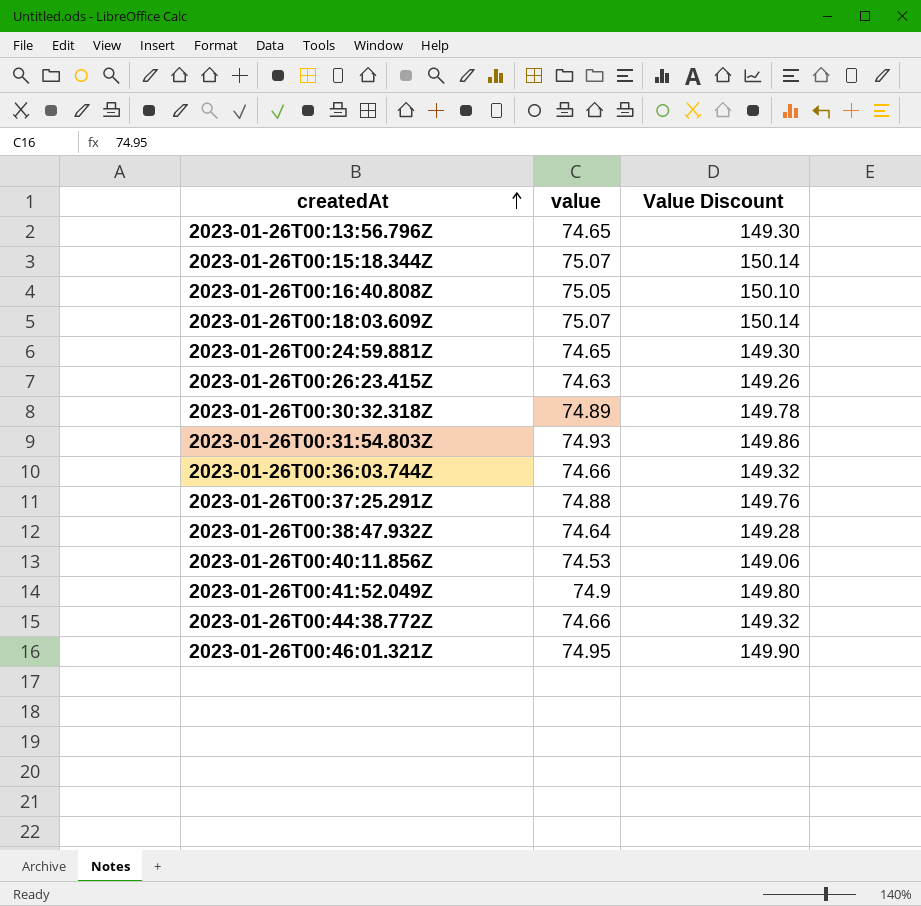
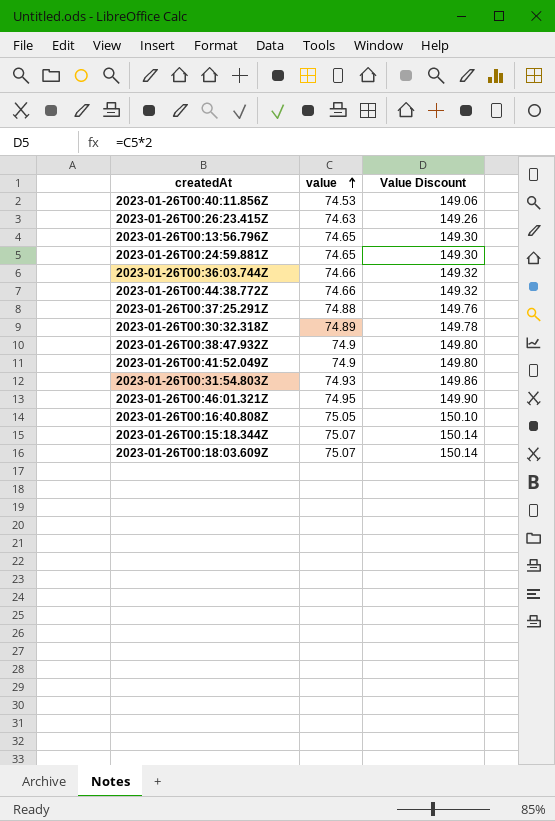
row order: createdAt ascending -> value ascending
2023-01-26T00:38:47.932Z | value: 74.64 -> 74.9
2023-01-26T00:38:47.932Z | Value Discount: 149.28 -> 149.80

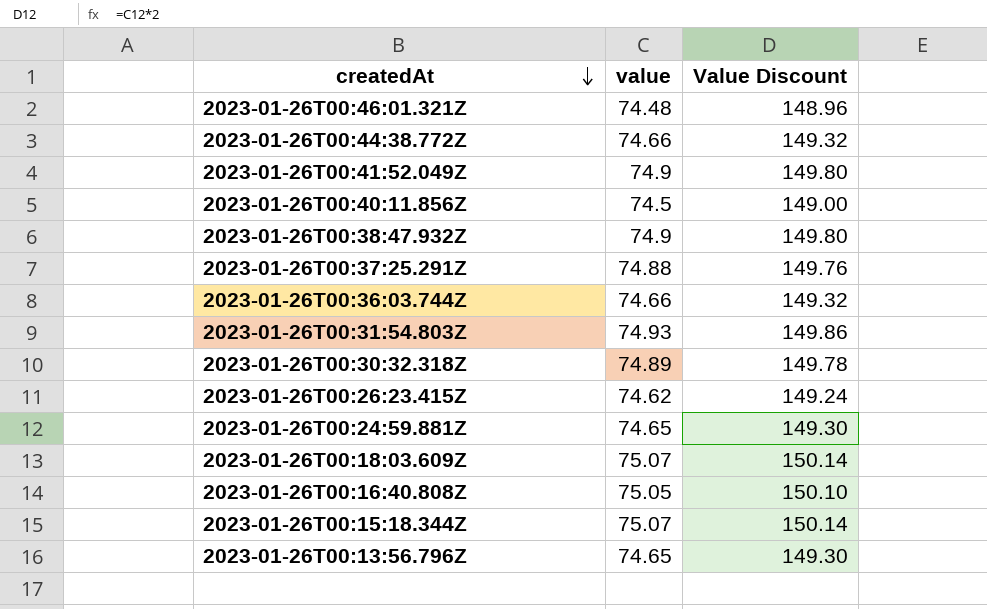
row order: value ascending -> createdAt descending
2023-01-26T00:46:01.321Z | value: 74.95 -> 74.48
2023-01-26T00:46:01.321Z | Value Discount: 149.90 -> 148.96
2023-01-26T00:40:11.856Z | value: 74.53 -> 74.5
2023-01-26T00:40:11.856Z | Value Discount: 149.06 -> 149.00
2023-01-26T00:26:23.415Z | value: 74.63 -> 74.62
2023-01-26T00:26:23.415Z | Value Discount: 149.26 -> 149.24

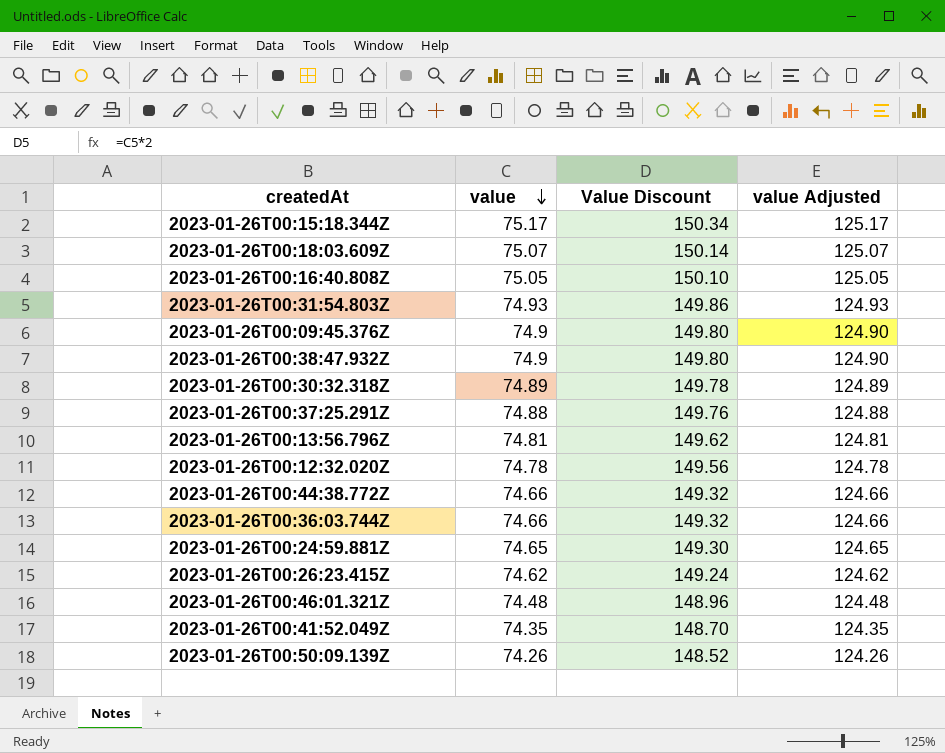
row order: createdAt descending -> value descending
column value Adjusted | formula: none -> [value] + 50
row 2023-01-26T00:40:11.856Z: 74.5 | 149.00 -> none
2023-01-26T00:15:18.344Z | value: 75.07 -> 75.17
2023-01-26T00:15:18.344Z | Value Discount: 150.14 -> 150.34
row 2023-01-26T00:09:45.376Z: none -> 74.9 | 149.80 | 124.90
2023-01-26T00:13:56.796Z | value: 74.65 -> 74.81
2023-01-26T00:13:56.796Z | Value Discount: 149.30 -> 149.62
row 2023-01-26T00:12:32.020Z: none -> 74.78 | 149.56 | 124.78
2023-01-26T00:41:52.049Z | value: 74.9 -> 74.35
2023-01-26T00:41:52.049Z | Value Discount: 149.80 -> 148.70
row 2023-01-26T00:50:09.139Z: none -> 74.26 | 148.52 | 124.26

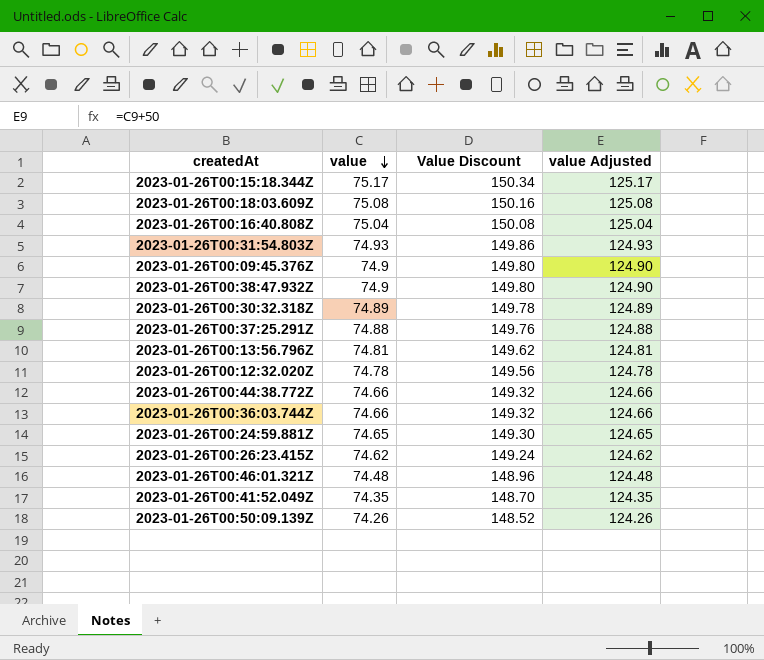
2023-01-26T00:18:03.609Z | value: 75.07 -> 75.08
2023-01-26T00:18:03.609Z | Value Discount: 150.14 -> 150.16
2023-01-26T00:18:03.609Z | value Adjusted: 125.07 -> 125.08
2023-01-26T00:16:40.808Z | value: 75.05 -> 75.04
2023-01-26T00:16:40.808Z | Value Discount: 150.10 -> 150.08
2023-01-26T00:16:40.808Z | value Adjusted: 125.05 -> 125.04

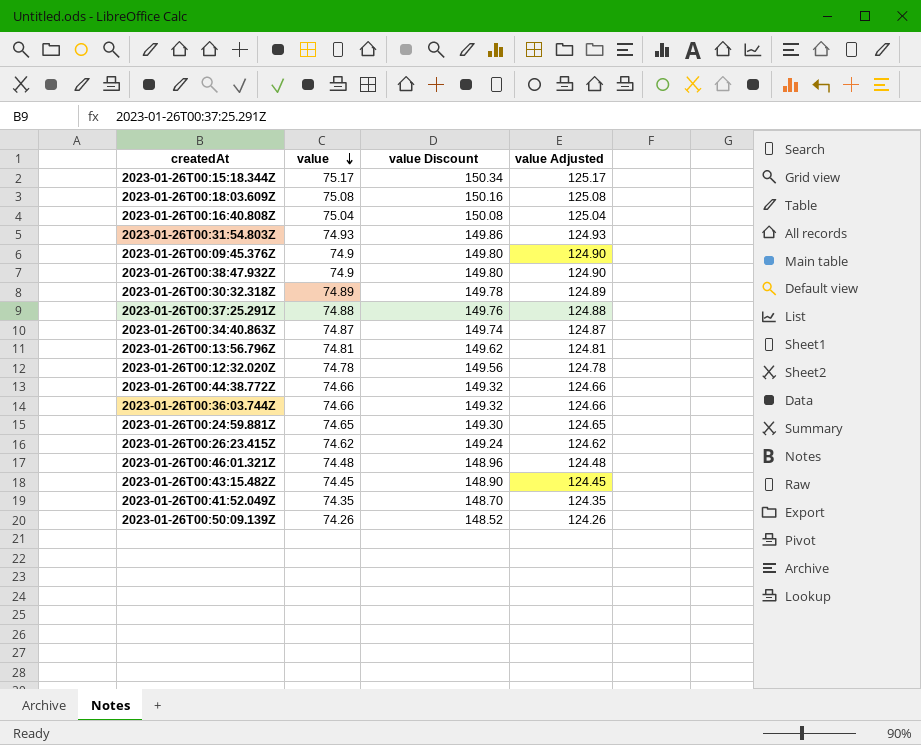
column name: Value Discount -> value Discount
row 2023-01-26T00:34:40.863Z: none -> 74.87 | 149.74 | 124.87
row 2023-01-26T00:43:15.482Z: none -> 74.45 | 148.90 | 124.45

